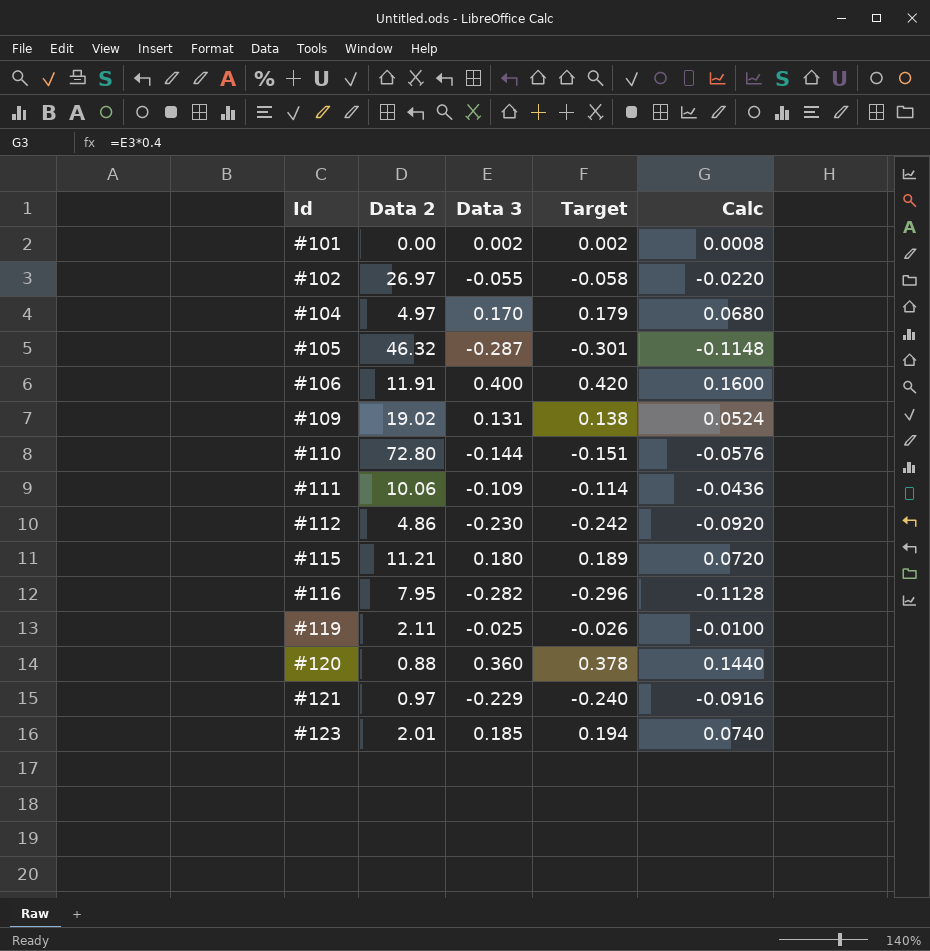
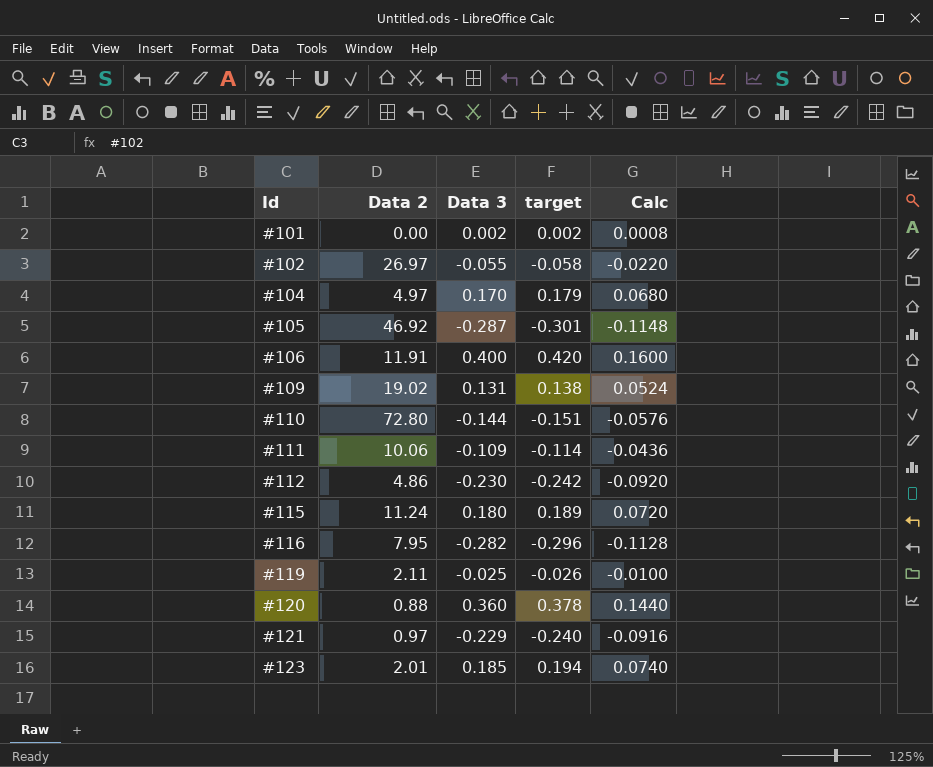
column name: Target -> target
#105 | Data 2: 46.32 -> 46.92
#115 | Data 2: 11.21 -> 11.24

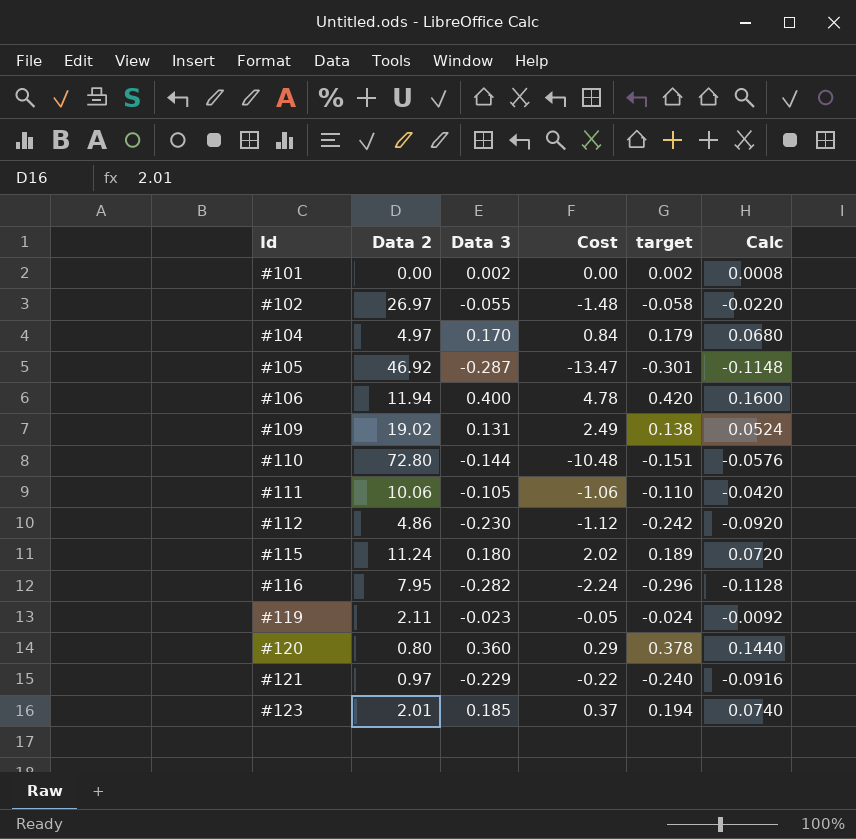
column Cost | formula: none -> [Data 2] * [Data 3]
#106 | Data 2: 11.91 -> 11.94
#111 | Data 3: -0.109 -> -0.105
#111 | target: -0.114 -> -0.110
#111 | Calc: -0.0436 -> -0.0420
#119 | Data 3: -0.025 -> -0.023
#119 | target: -0.026 -> -0.024
#119 | Calc: -0.0100 -> -0.0092
#120 | Data 2: 0.88 -> 0.80

